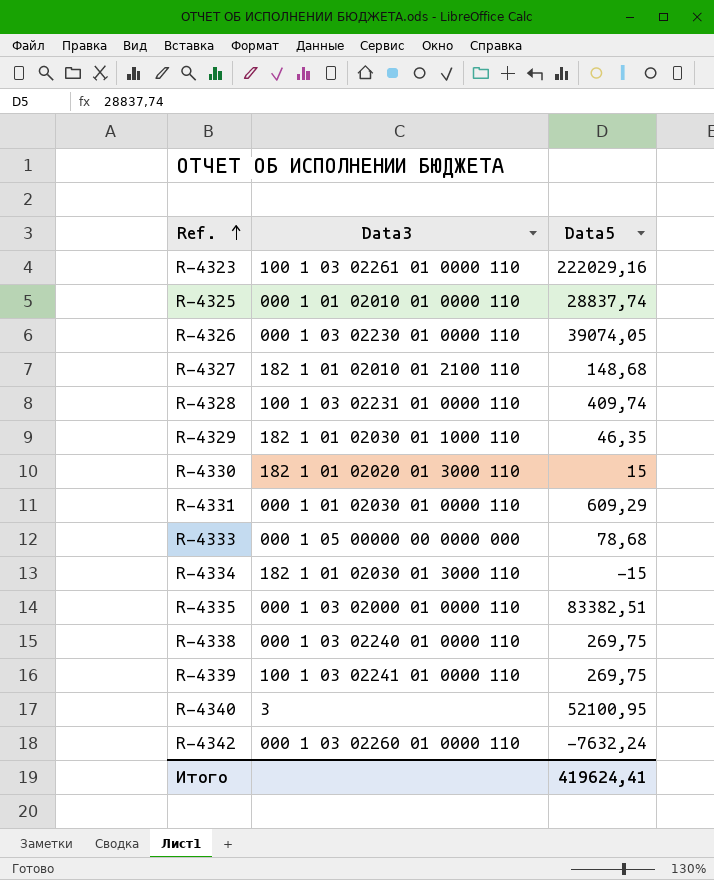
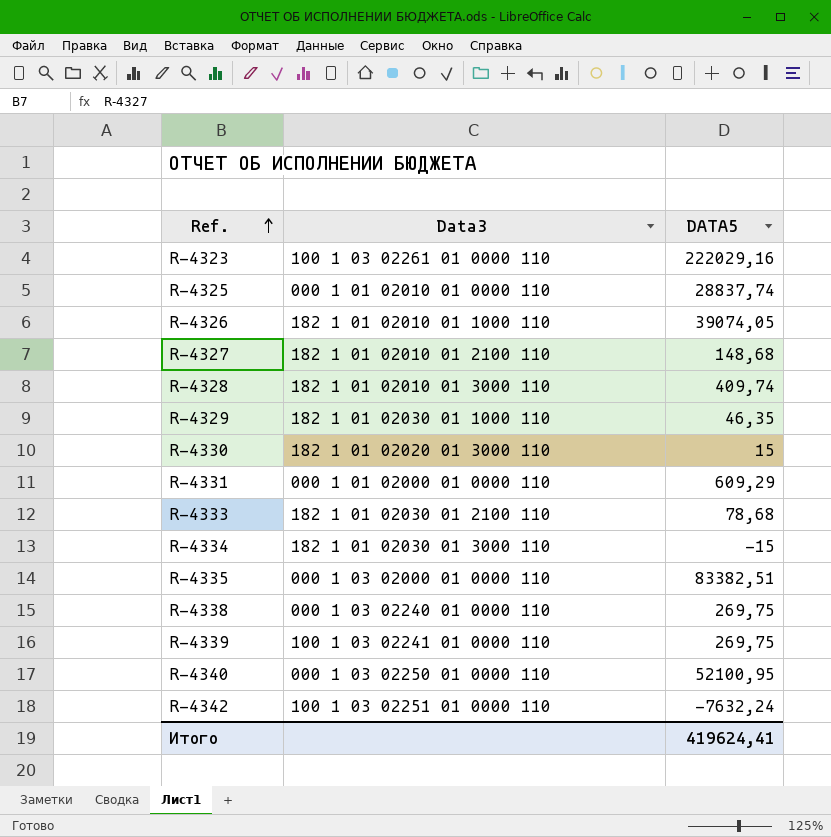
column name: Data5 -> DATA5
R-4326 | Data3: 000 1 03 02230 01 0000 110 -> 182 1 01 02010 01 1000 110
R-4328 | Data3: 100 1 03 02231 01 0000 110 -> 182 1 01 02010 01 3000 110
R-4331 | Data3: 000 1 01 02030 01 0000 110 -> 000 1 01 02000 01 0000 110
R-4333 | Data3: 000 1 05 00000 00 0000 000 -> 182 1 01 02030 01 2100 110
R-4340 | Data3: 3 -> 000 1 03 02250 01 0000 110
R-4342 | Data3: 000 1 03 02260 01 0000 110 -> 100 1 03 02251 01 0000 110

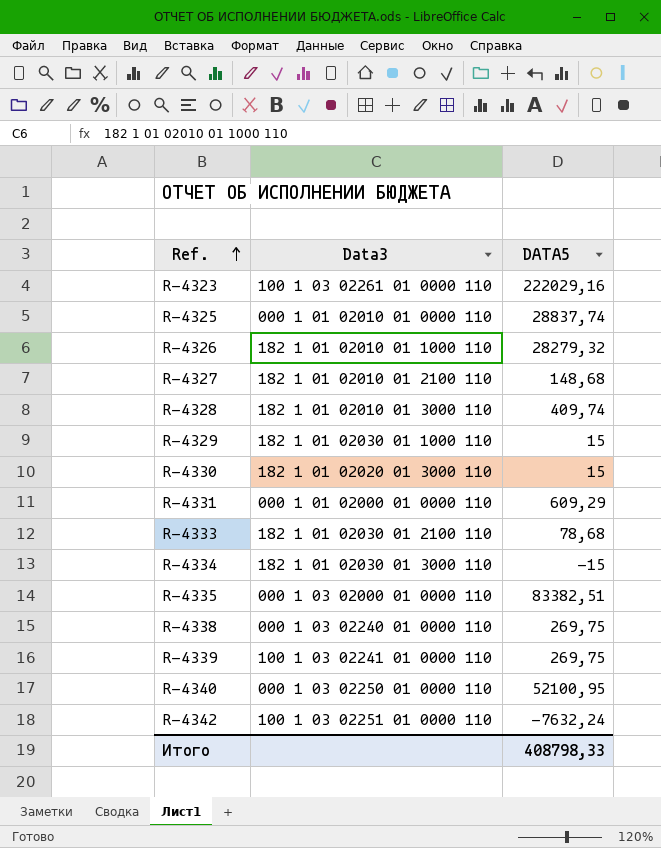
R-4326 | DATA5: 39074,05 -> 28279,32
R-4329 | DATA5: 46,35 -> 15
Итого | DATA5: 419624,41 -> 408798,33

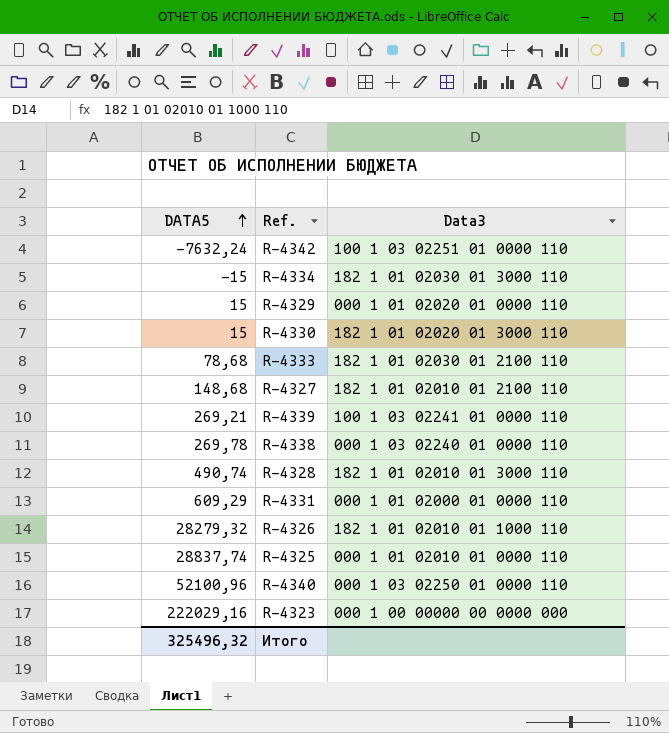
row order: Ref. ascending -> DATA5 ascending
column DATA5 | position: 3 -> 1
row R-4335: 000 1 03 02000 01 0000 110 | 83382,51 -> none
R-4329 | Data3: 182 1 01 02030 01 1000 110 -> 000 1 01 02020 01 0000 110
R-4339 | DATA5: 269,75 -> 269,21
R-4338 | DATA5: 269,75 -> 269,78
R-4328 | DATA5: 409,74 -> 490,74
R-4340 | DATA5: 52100,95 -> 52100,96
R-4323 | Data3: 100 1 03 02261 01 0000 110 -> 000 1 00 00000 00 0000 000
Итого | DATA5: 408798,33 -> 325496,32

